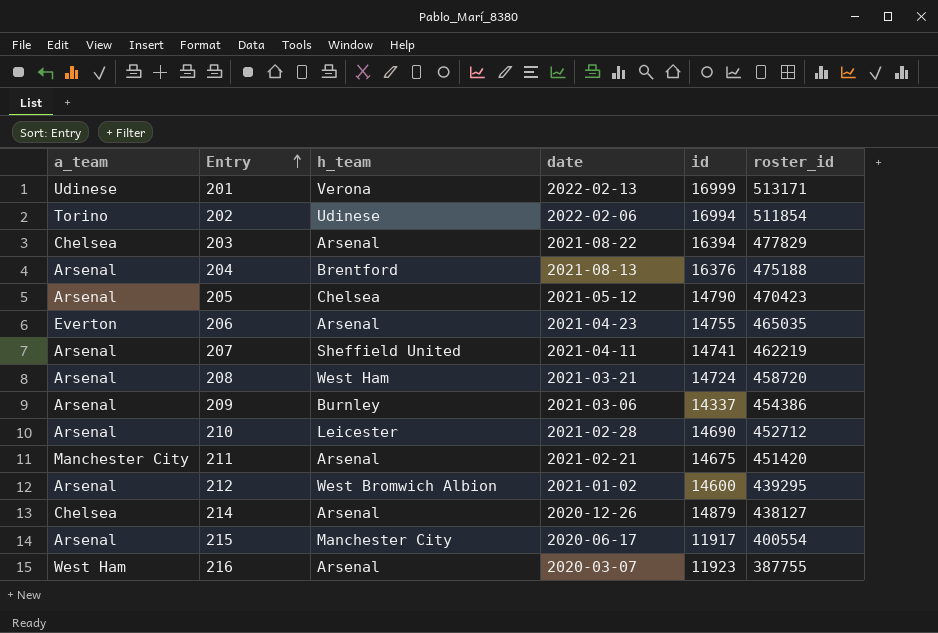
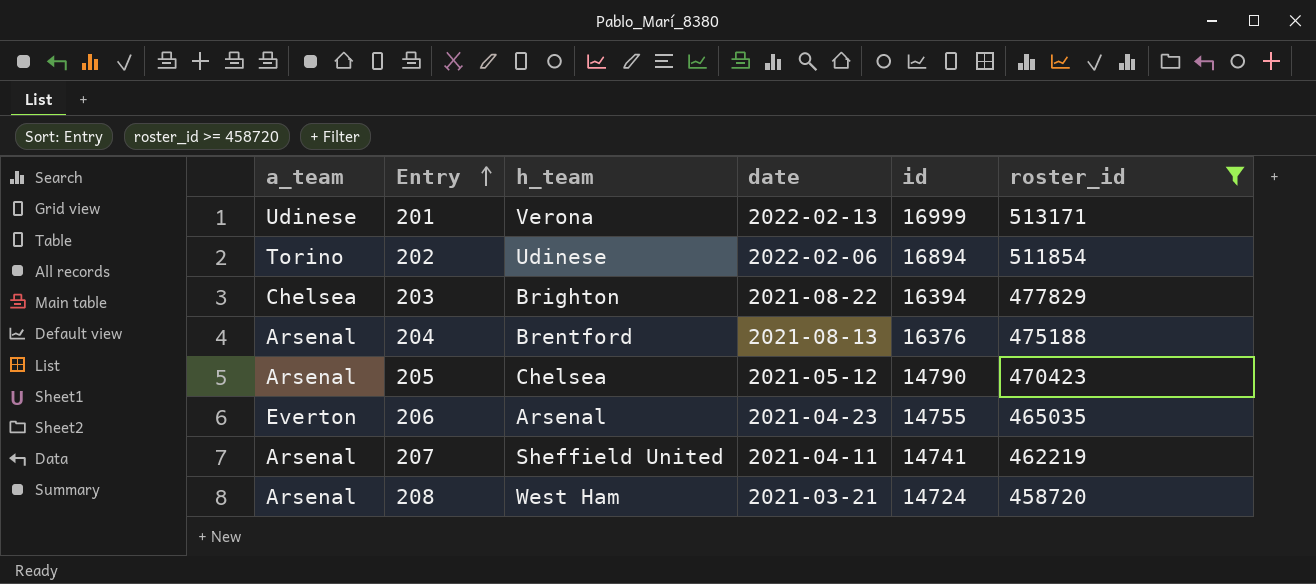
filter: none -> roster_id >= 458720
202 | id: 16994 -> 16894
203 | h_team: Arsenal -> Brighton

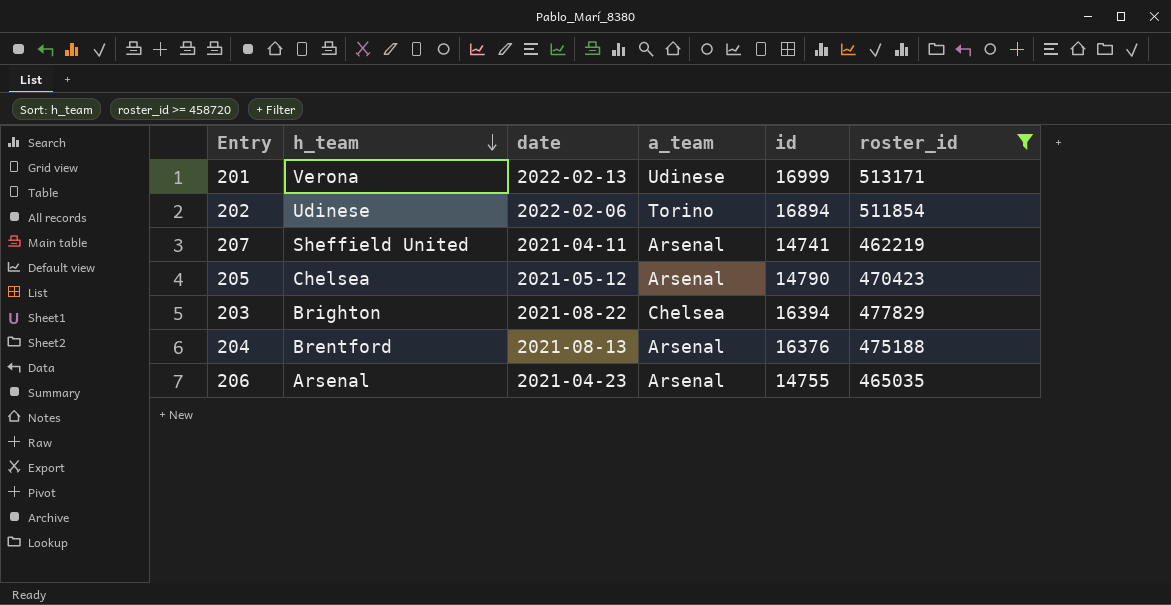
row order: Entry ascending -> h_team descending
column a_team | position: 1 -> 4
row 208: Arsenal | West Ham | 2021-03-21 | 14724 | 458720 -> none
206 | a_team: Everton -> Arsenal

